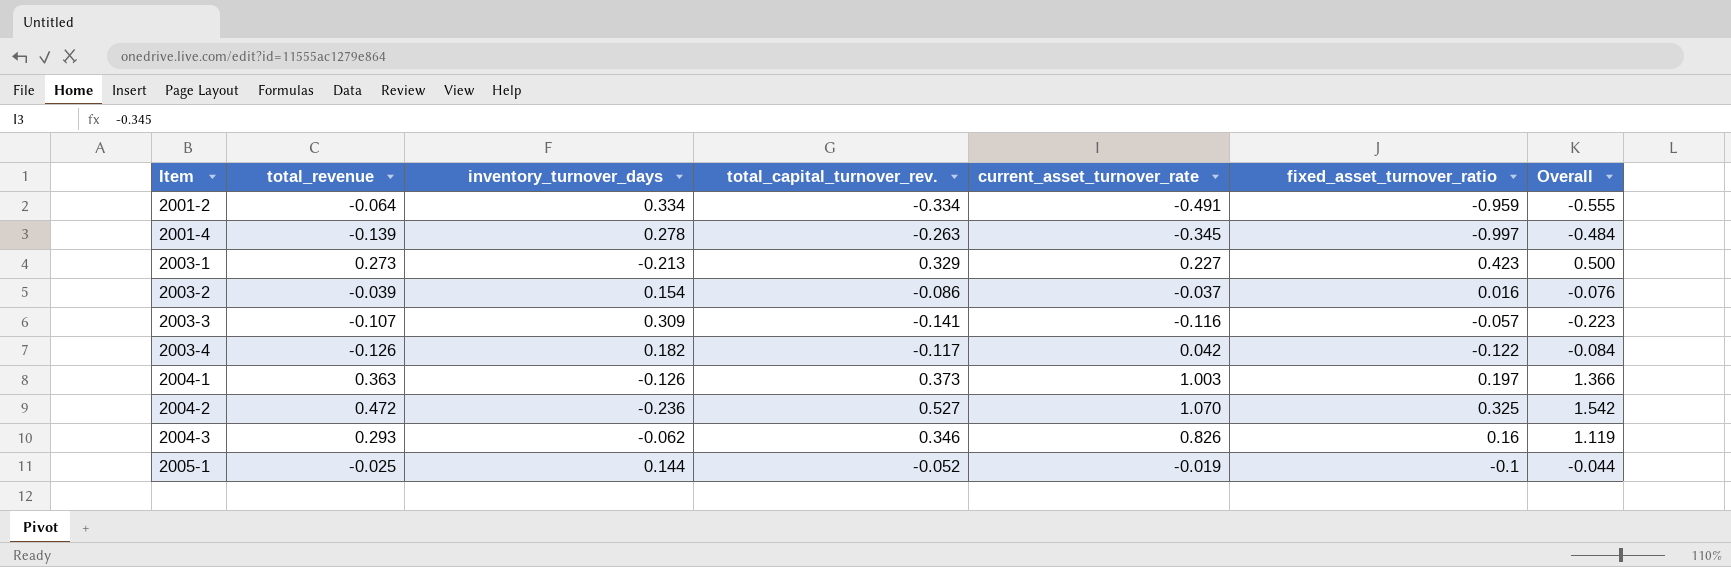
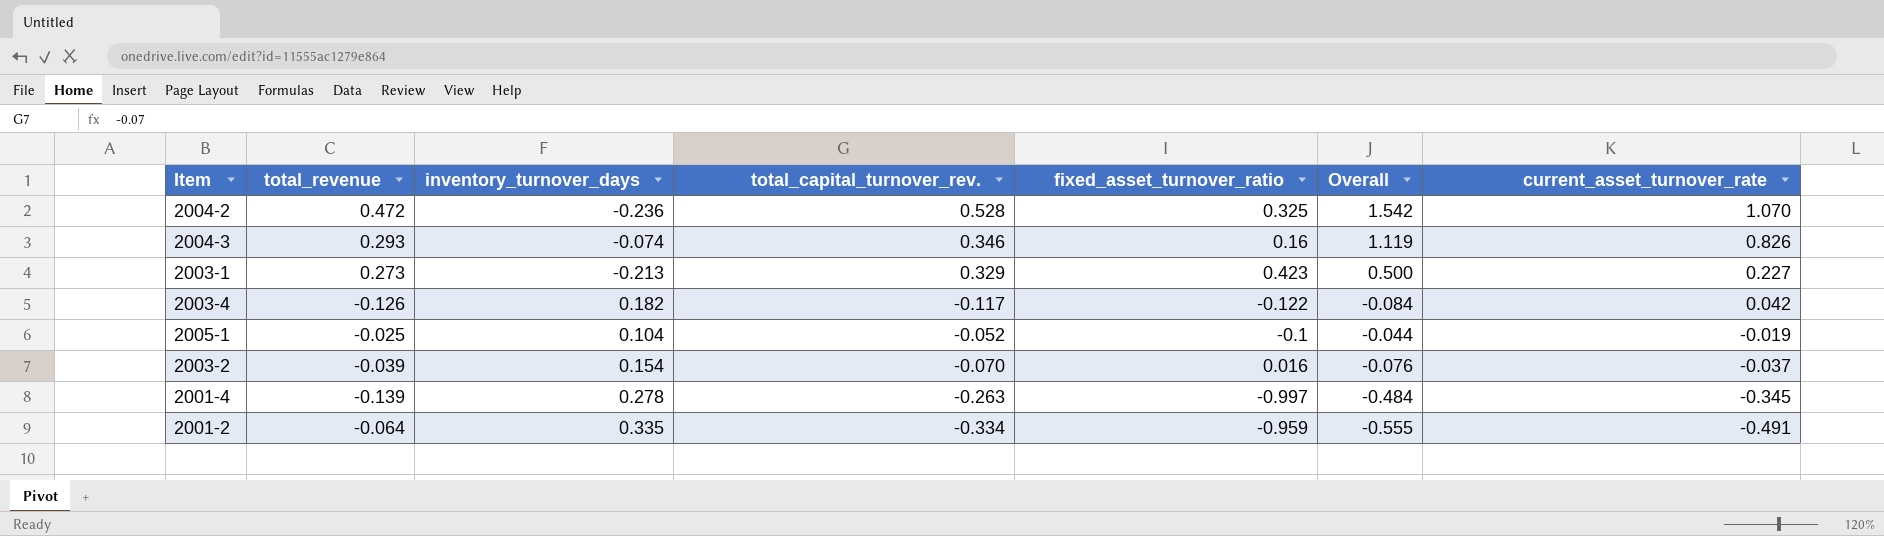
row order: Item ascending -> current_asset_turnover_rate descending
column current_asset_turnover_rate | position: 5 -> 7
row 2003-3: -0.107 | 0.309 | -0.141 | -0.116 | -0.057 | -0.223 -> none
row 2004-1: 0.363 | -0.126 | 0.373 | 1.003 | 0.197 | 1.366 -> none
2004-2 | total_capital_turnover_rev.: 0.527 -> 0.528
2004-3 | inventory_turnover_days: -0.062 -> -0.074
2005-1 | inventory_turnover_days: 0.144 -> 0.104
2003-2 | total_capital_turnover_rev.: -0.086 -> -0.070
2001-2 | inventory_turnover_days: 0.334 -> 0.335

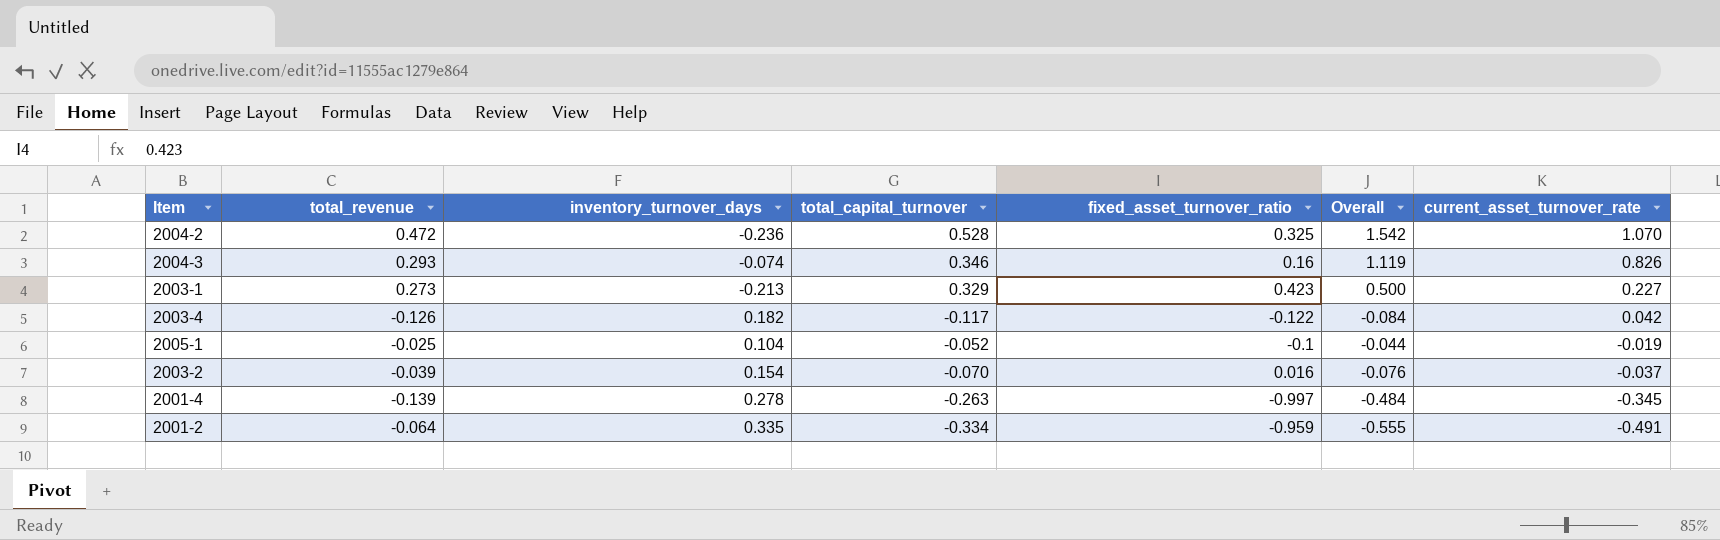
column name: total_capital_turnover_rev. -> total_capital_turnover

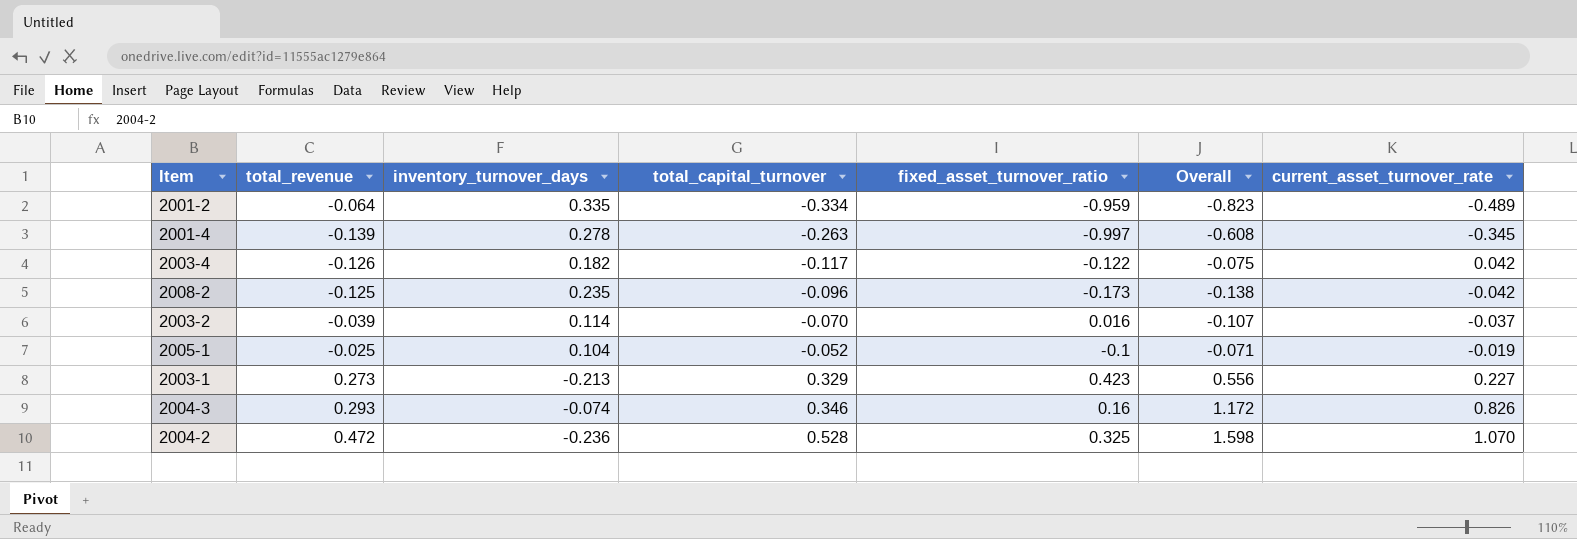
row order: current_asset_turnover_rate descending -> total_capital_turnover ascending
column Overall | formula: [total_revenue] + [current_asset_turnover_rate] -> [total_capital_turnover] + [current_asset_turnover_rate]
2001-2 | current_asset_turnover_rate: -0.491 -> -0.489
row 2008-2: none -> -0.125 | 0.235 | -0.096 | -0.173 | -0.138 | -0.042
2003-2 | inventory_turnover_days: 0.154 -> 0.114

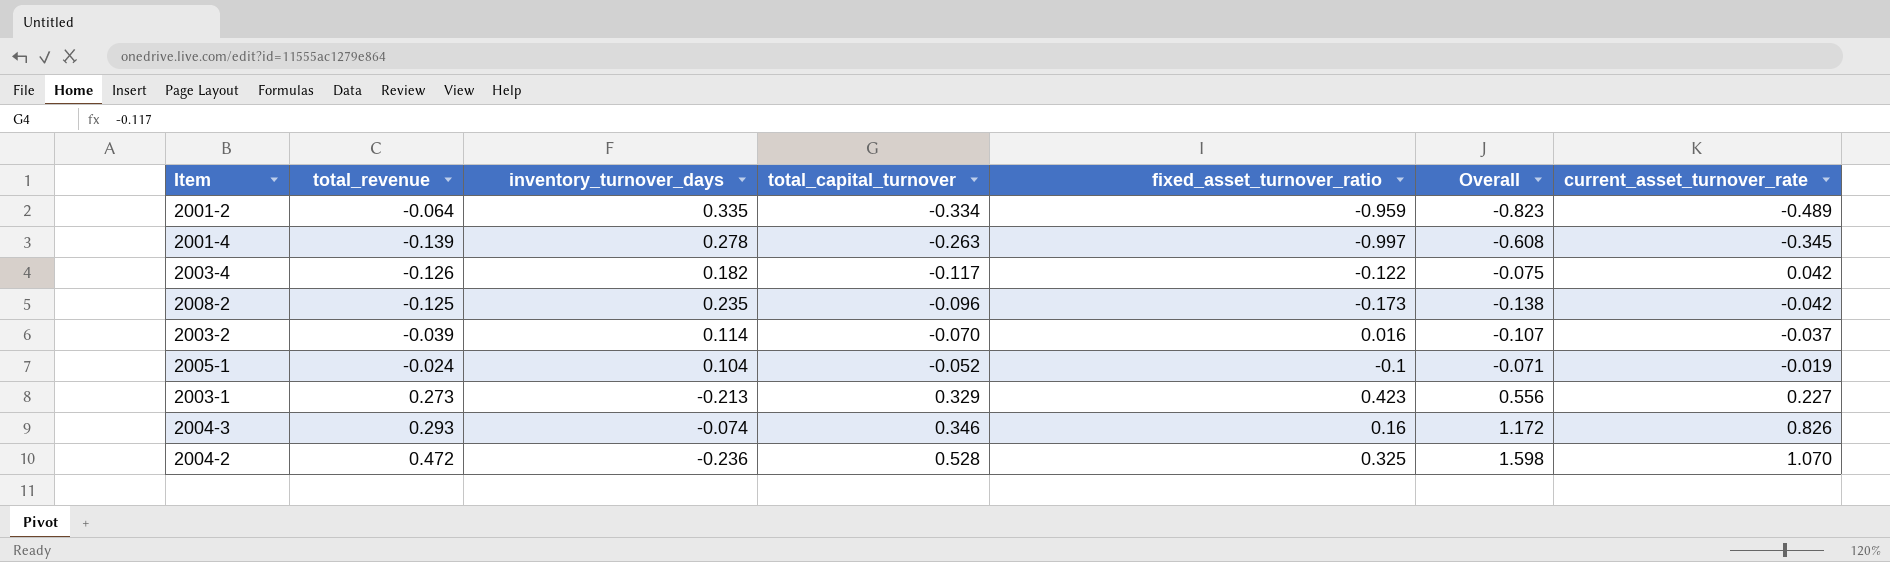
2005-1 | total_revenue: -0.025 -> -0.024

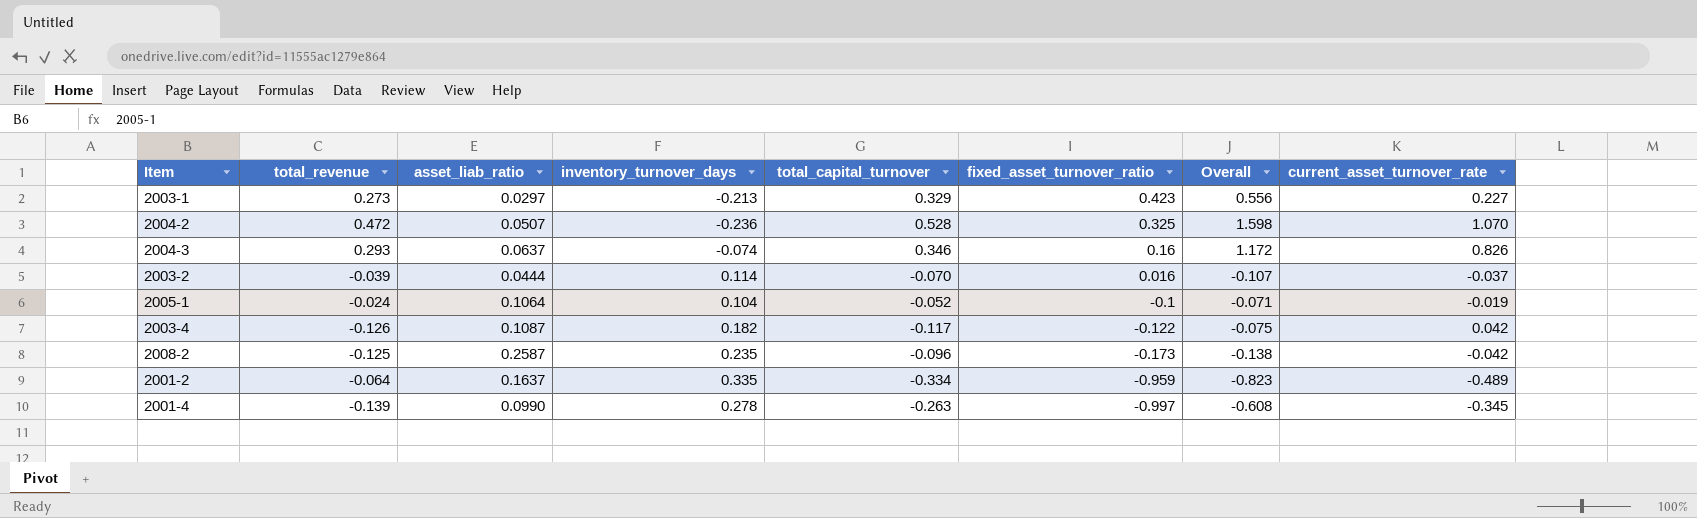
row order: total_capital_turnover ascending -> fixed_asset_turnover_ratio descending
column asset_liab_ratio | position: none -> 3

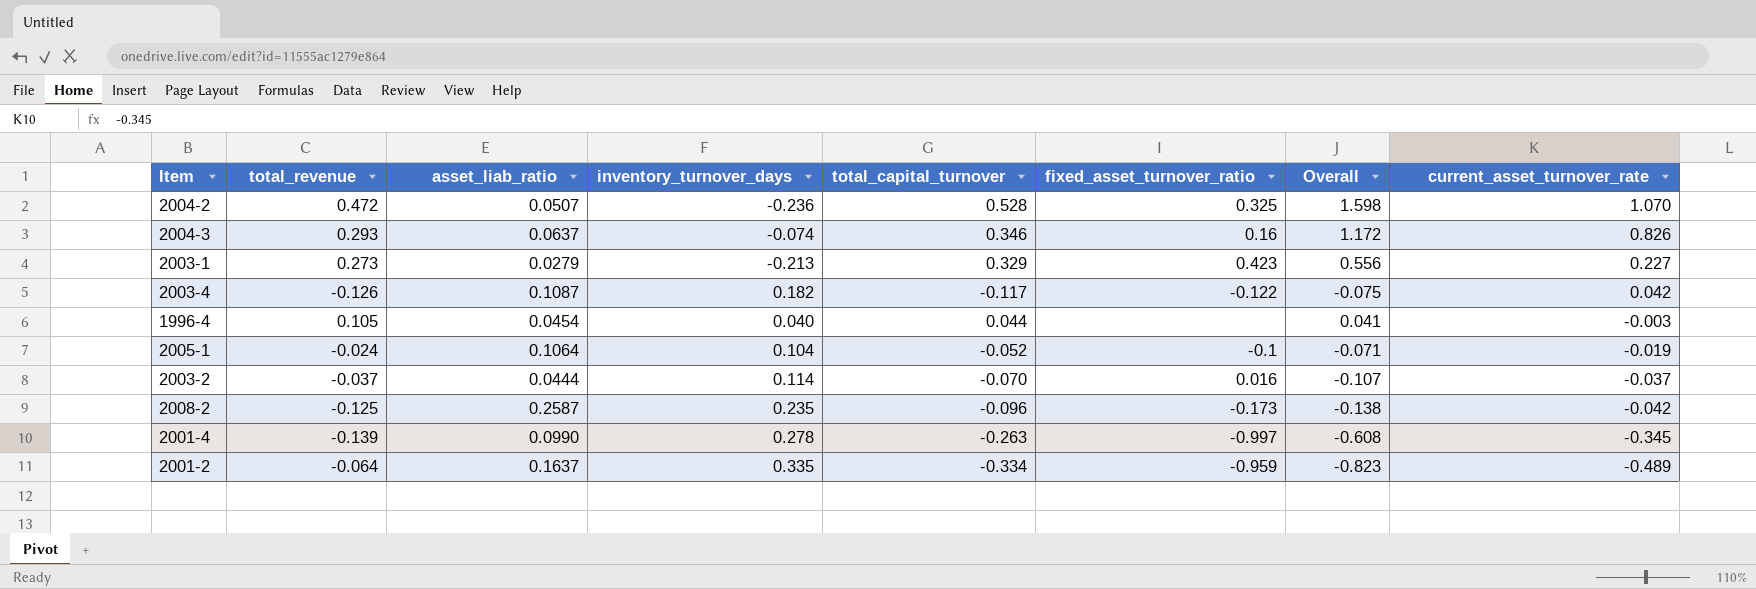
row order: fixed_asset_turnover_ratio descending -> current_asset_turnover_rate descending
2003-1 | asset_liab_ratio: 0.0297 -> 0.0279
row 1996-4: none -> 0.105 | 0.0454 | 0.040 | 0.044 | none | 0.041 | -0.003
2003-2 | total_revenue: -0.039 -> -0.037

